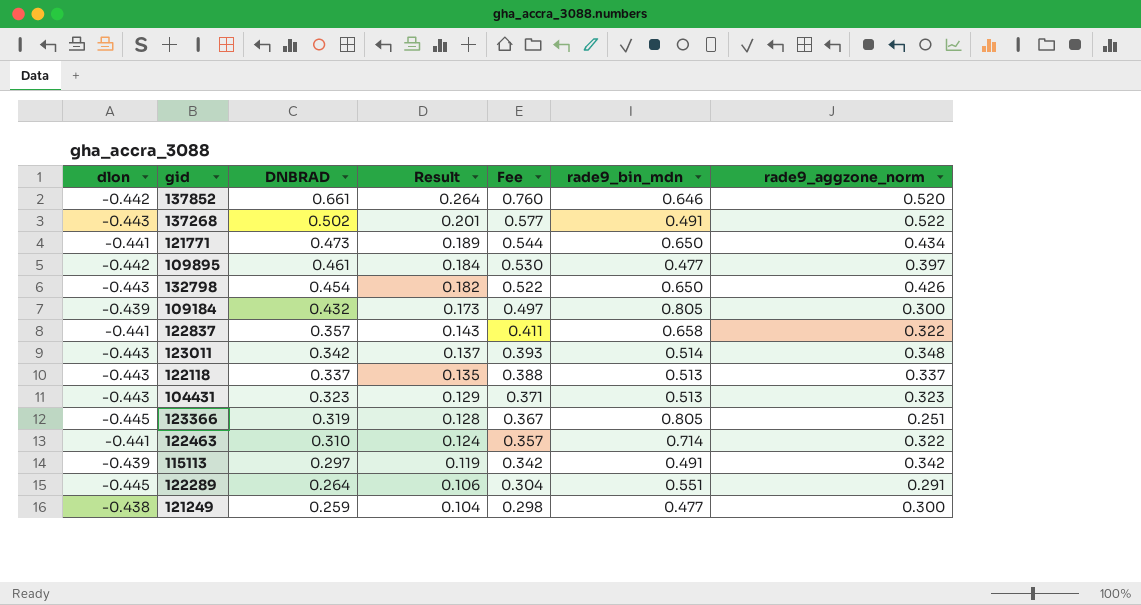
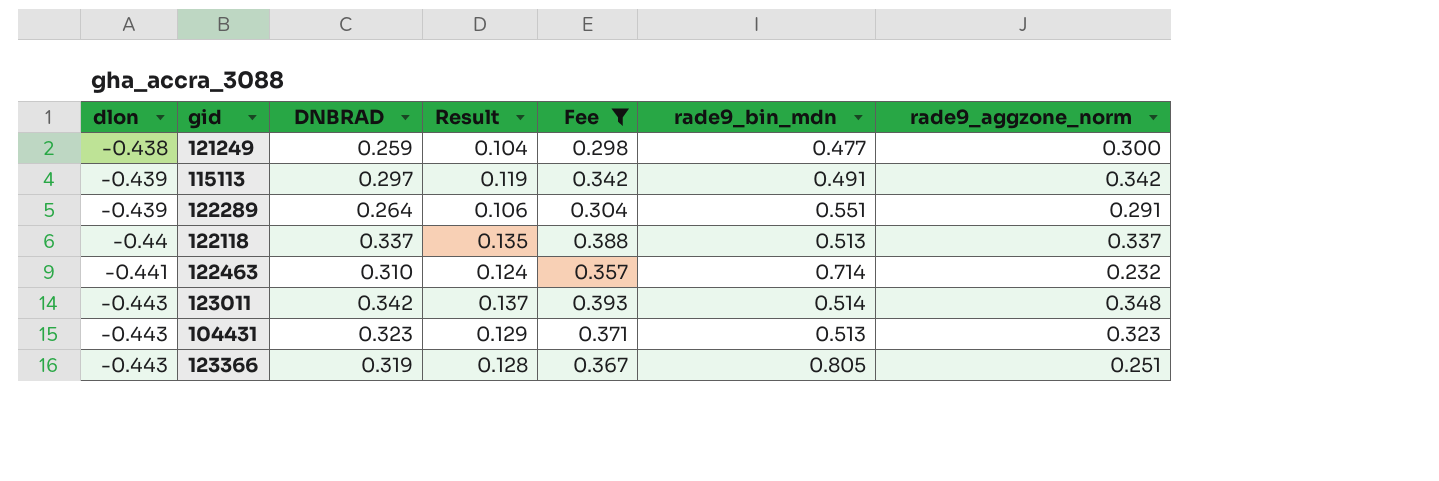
filter: none -> Fee <= 0.393
row order: DNBRAD descending -> dlon descending
122289 | dlon: -0.445 -> -0.439
122118 | dlon: -0.443 -> -0.44
122463 | rade9_aggzone_norm: 0.322 -> 0.232
123366 | dlon: -0.445 -> -0.443

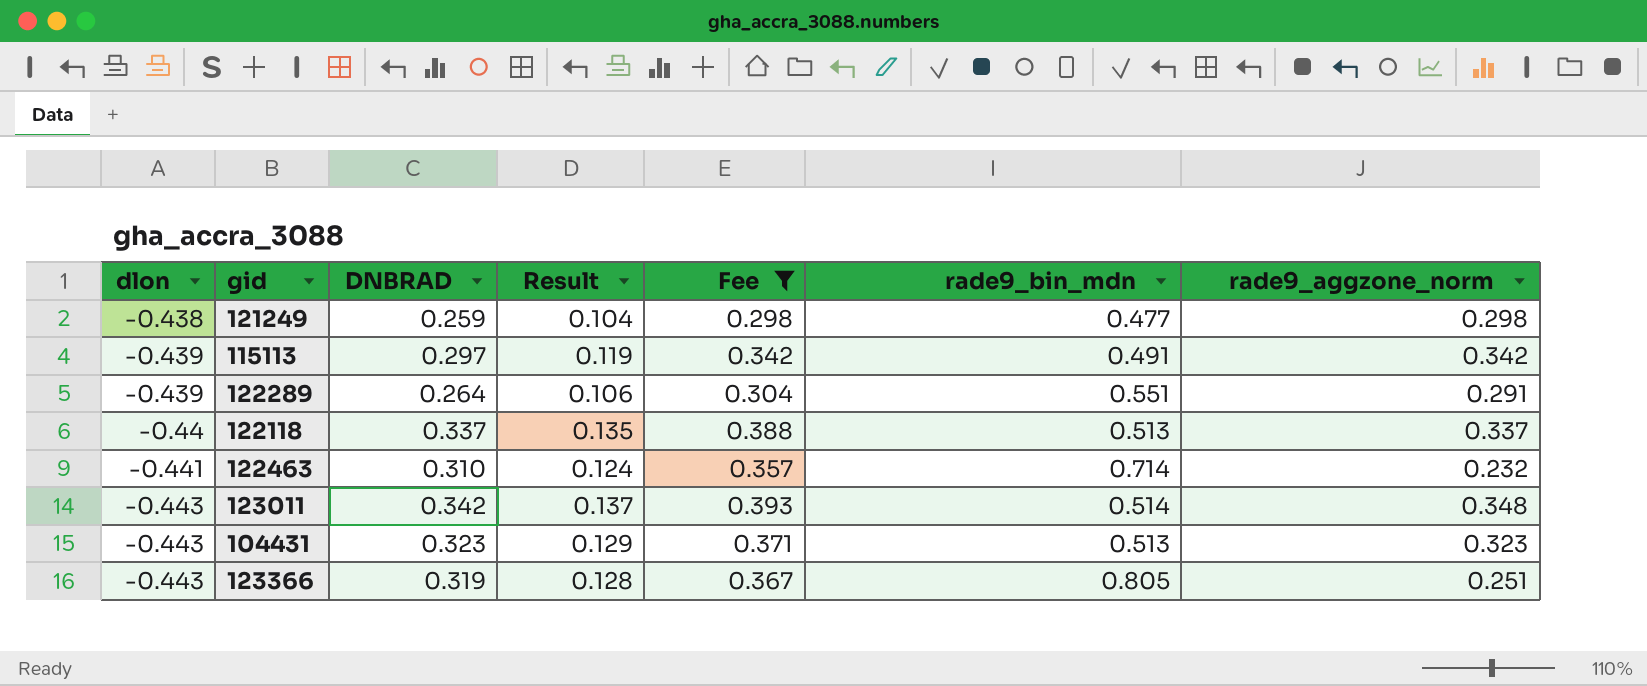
121249 | rade9_aggzone_norm: 0.300 -> 0.298

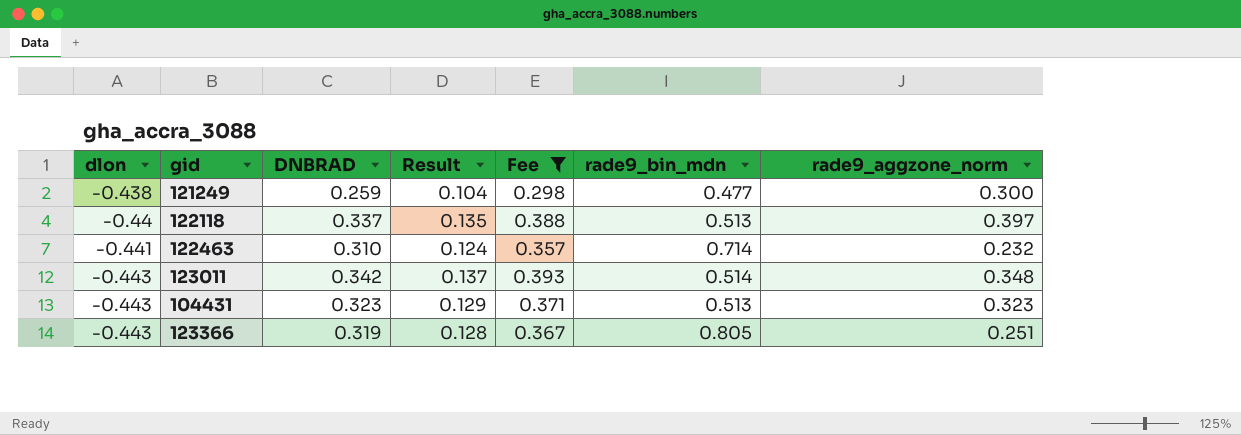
row 115113: -0.439 | 0.297 | 0.119 | 0.342 | 0.491 | 0.342 -> none
row 122289: -0.439 | 0.264 | 0.106 | 0.304 | 0.551 | 0.291 -> none
121249 | rade9_aggzone_norm: 0.298 -> 0.300
122118 | rade9_aggzone_norm: 0.337 -> 0.397

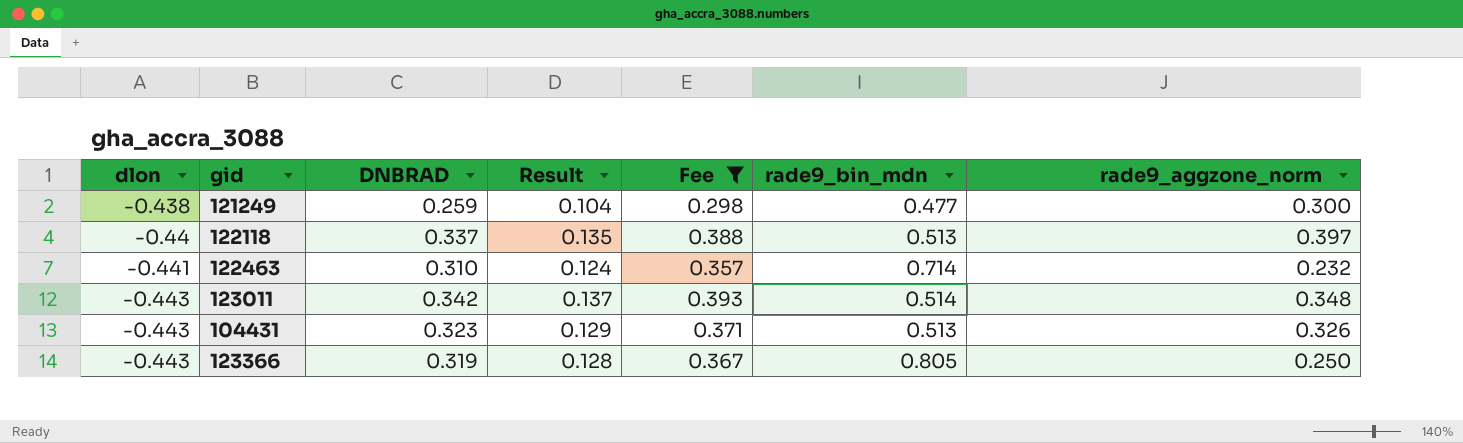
104431 | rade9_aggzone_norm: 0.323 -> 0.326
123366 | rade9_aggzone_norm: 0.251 -> 0.250

